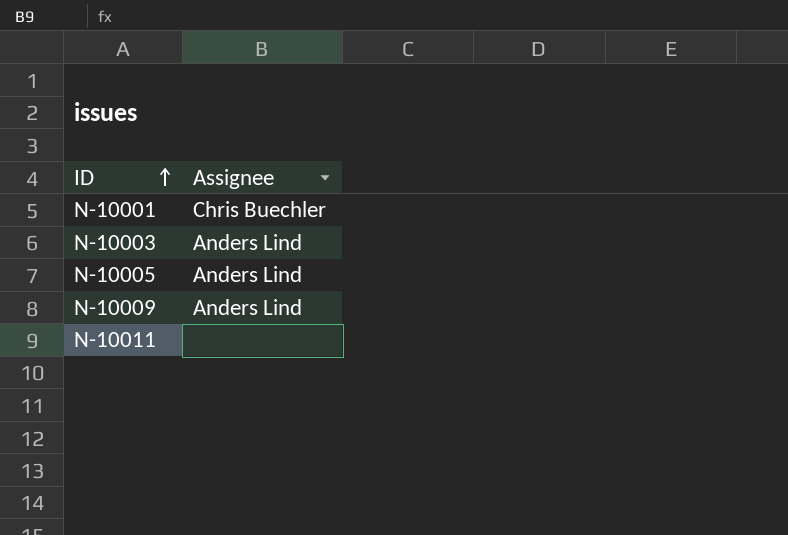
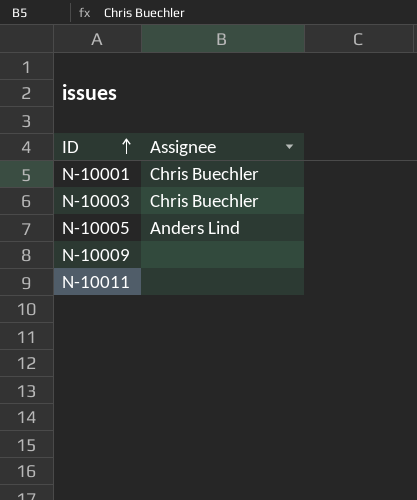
N-10003 | Assignee: Anders Lind -> Chris Buechler
N-10009 | Assignee: Anders Lind -> none

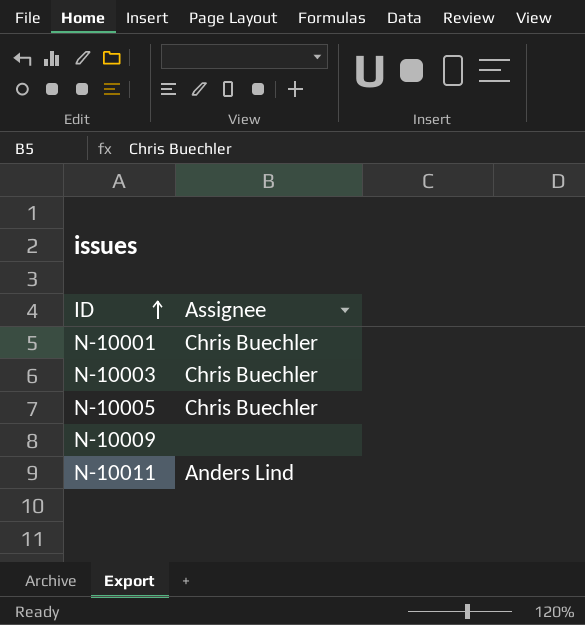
N-10005 | Assignee: Anders Lind -> Chris Buechler
N-10011 | Assignee: none -> Anders Lind

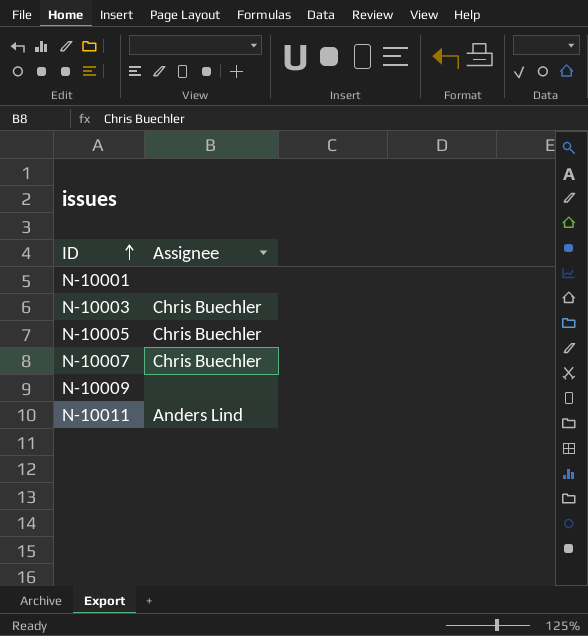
N-10001 | Assignee: Chris Buechler -> none
row N-10007: none -> Chris Buechler

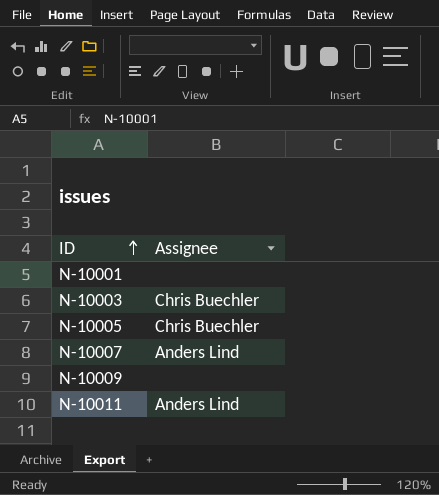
N-10007 | Assignee: Chris Buechler -> Anders Lind

